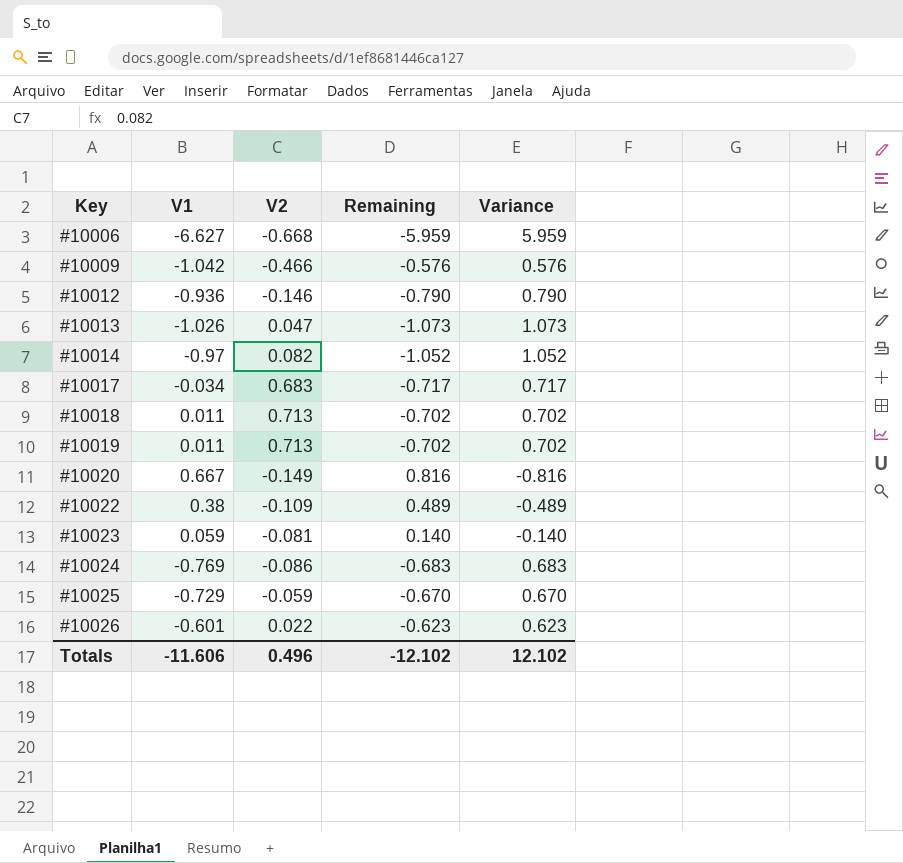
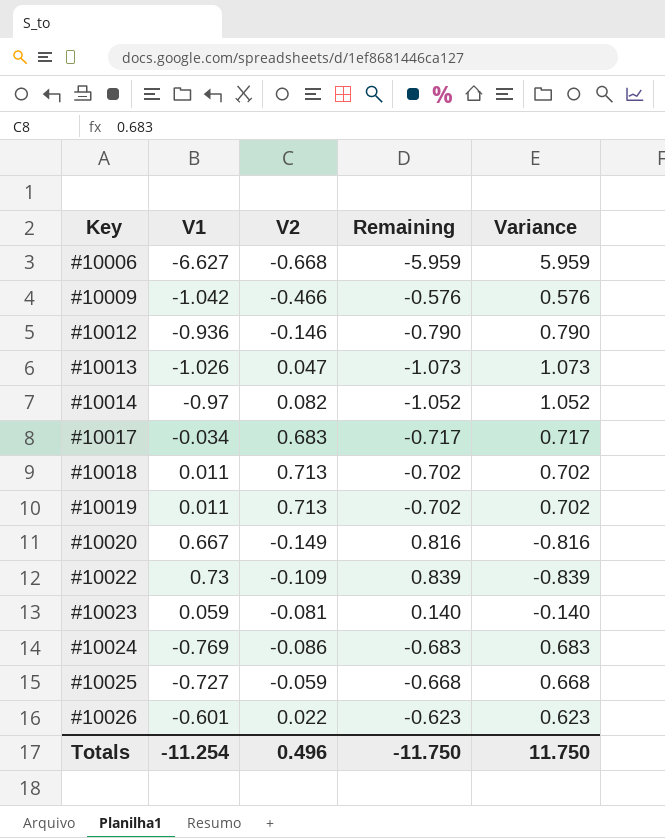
#10022 | V1: 0.38 -> 0.73
#10022 | Remaining: 0.489 -> 0.839
#10022 | Variance: -0.489 -> -0.839
#10025 | V1: -0.729 -> -0.727
#10025 | Remaining: -0.670 -> -0.668
#10025 | Variance: 0.670 -> 0.668
Totals | V1: -11.606 -> -11.254
Totals | Remaining: -12.102 -> -11.750
Totals | Variance: 12.102 -> 11.750

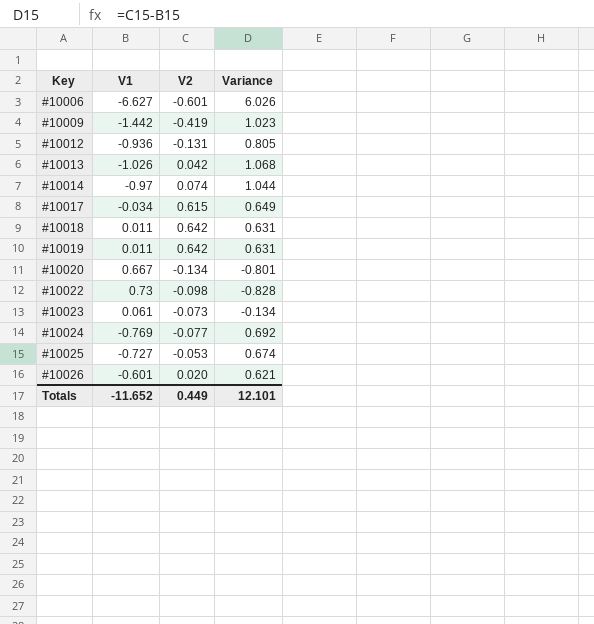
column Remaining | formula: [V1] - [V2] -> none
#10006 | V2: -0.668 -> -0.601
#10006 | Variance: 5.959 -> 6.026
#10009 | V1: -1.042 -> -1.442
#10009 | V2: -0.466 -> -0.419
#10009 | Variance: 0.576 -> 1.023
#10012 | V2: -0.146 -> -0.131
#10012 | Variance: 0.790 -> 0.805
#10013 | V2: 0.047 -> 0.042
#10013 | Variance: 1.073 -> 1.068
#10014 | V2: 0.082 -> 0.074
#10014 | Variance: 1.052 -> 1.044
#10017 | V2: 0.683 -> 0.615
#10017 | Variance: 0.717 -> 0.649
#10018 | V2: 0.713 -> 0.642
#10018 | Variance: 0.702 -> 0.631
#10019 | V2: 0.713 -> 0.642
#10019 | Variance: 0.702 -> 0.631
#10020 | V2: -0.149 -> -0.134
#10020 | Variance: -0.816 -> -0.801
#10022 | V2: -0.109 -> -0.098
#10022 | Variance: -0.839 -> -0.828
#10023 | V1: 0.059 -> 0.061
#10023 | V2: -0.081 -> -0.073
#10023 | Variance: -0.140 -> -0.134
#10024 | V2: -0.086 -> -0.077
#10024 | Variance: 0.683 -> 0.692
#10025 | V2: -0.059 -> -0.053
#10025 | Variance: 0.668 -> 0.674
#10026 | V2: 0.022 -> 0.020
#10026 | Variance: 0.623 -> 0.621
Totals | V1: -11.254 -> -11.652
Totals | V2: 0.496 -> 0.449
Totals | Variance: 11.750 -> 12.101

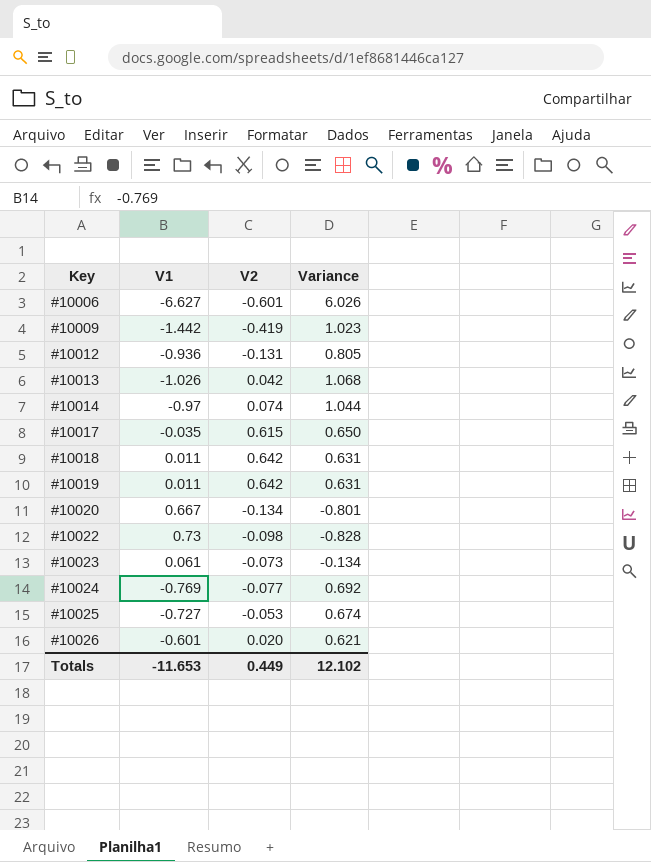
#10017 | V1: -0.034 -> -0.035
#10017 | Variance: 0.649 -> 0.650
Totals | V1: -11.652 -> -11.653
Totals | Variance: 12.101 -> 12.102

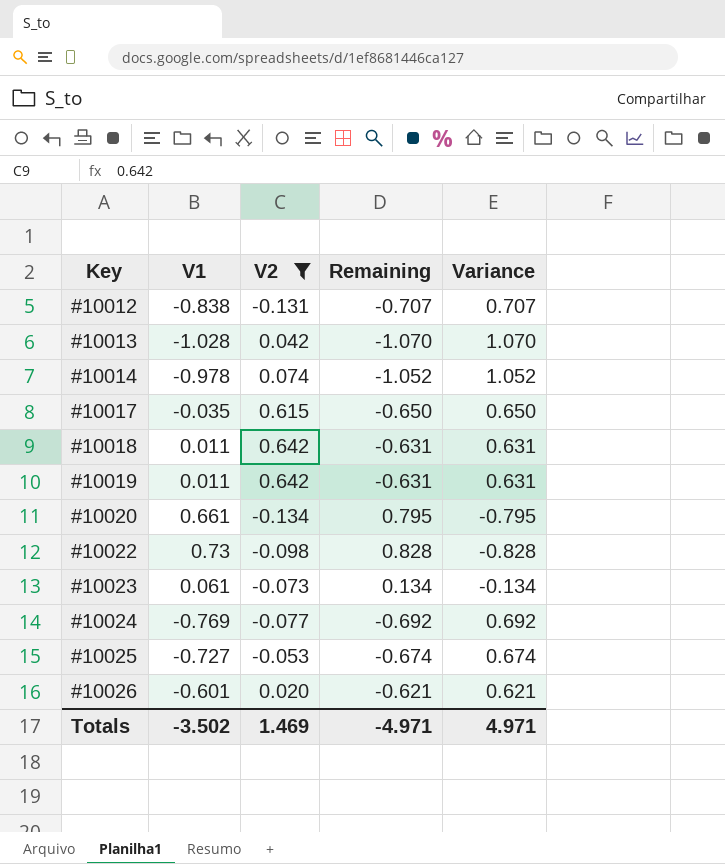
filter: none -> V2 >= -0.134
column Remaining | formula: none -> [V1] - [V2]
#10012 | V1: -0.936 -> -0.838
#10012 | Variance: 0.805 -> 0.707
#10013 | V1: -1.026 -> -1.028
#10013 | Variance: 1.068 -> 1.070
#10014 | V1: -0.97 -> -0.978
#10014 | Variance: 1.044 -> 1.052
#10020 | V1: 0.667 -> 0.661
#10020 | Variance: -0.801 -> -0.795
Totals | V1: -11.653 -> -3.502
Totals | V2: 0.449 -> 1.469
Totals | Variance: 12.102 -> 4.971

